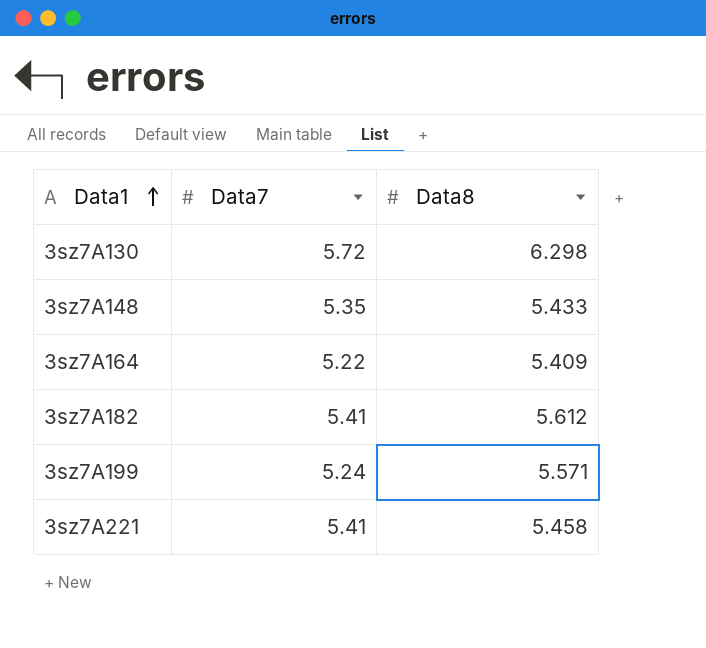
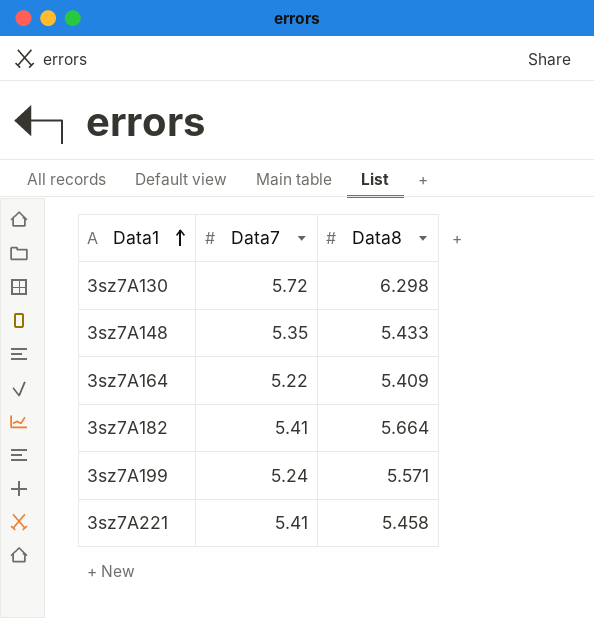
3sz7A182 | Data8: 5.612 -> 5.664

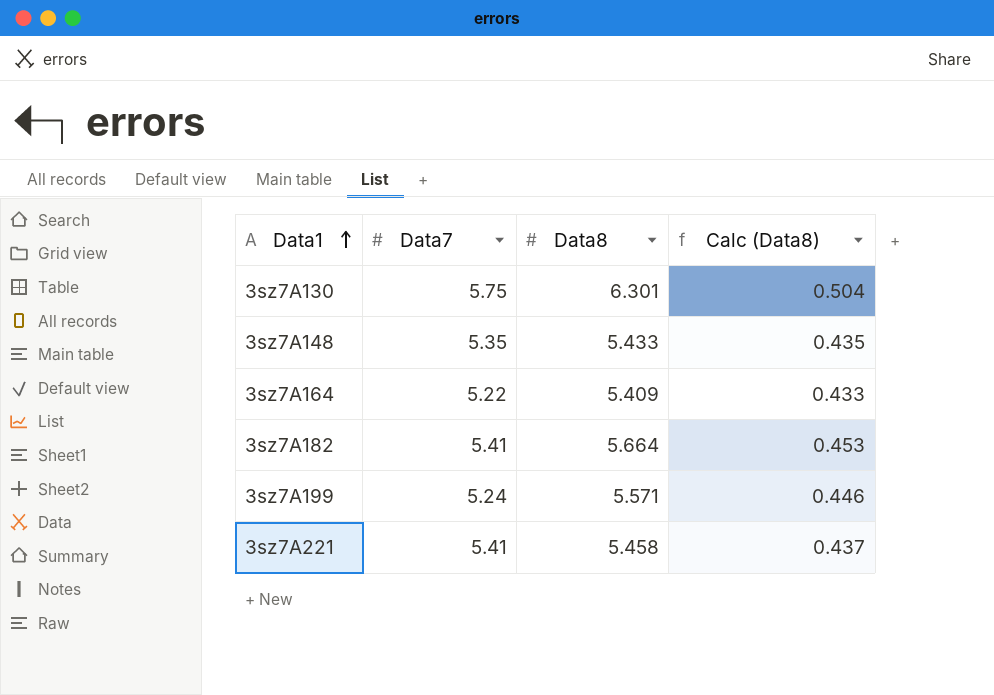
column Calc (Data8) | formula: none -> [Data8] * 0.08
3sz7A130 | Data7: 5.72 -> 5.75
3sz7A130 | Data8: 6.298 -> 6.301

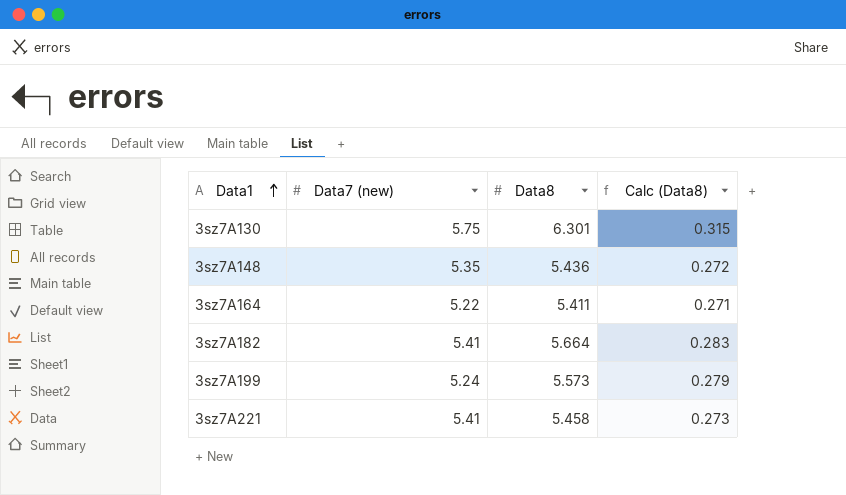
column name: Data7 -> Data7 (new)
column Calc (Data8) | formula: [Data8] * 0.08 -> [Data8] * 0.05
3sz7A148 | Data8: 5.433 -> 5.436
3sz7A164 | Data8: 5.409 -> 5.411
3sz7A199 | Data8: 5.571 -> 5.573

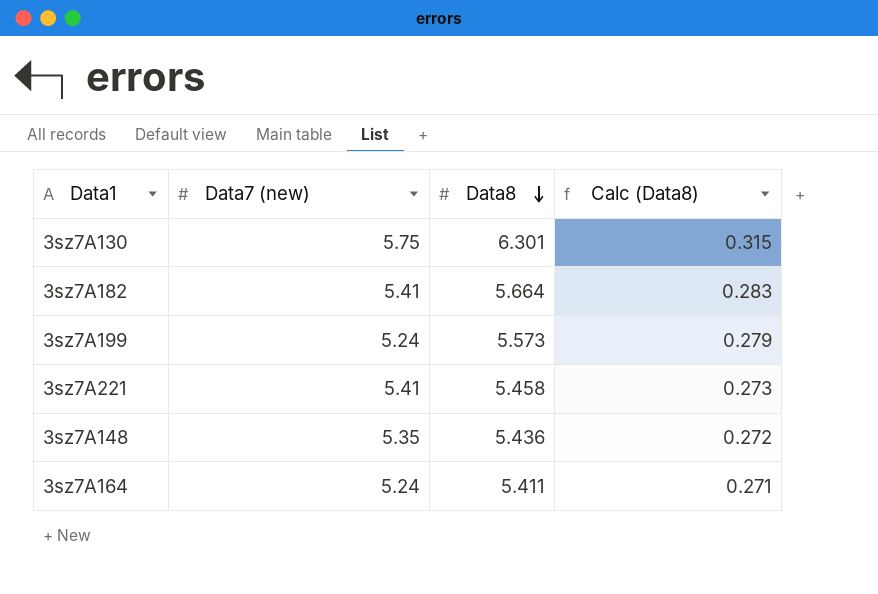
row order: Data1 ascending -> Data8 descending
3sz7A164 | Data7 (new): 5.22 -> 5.24

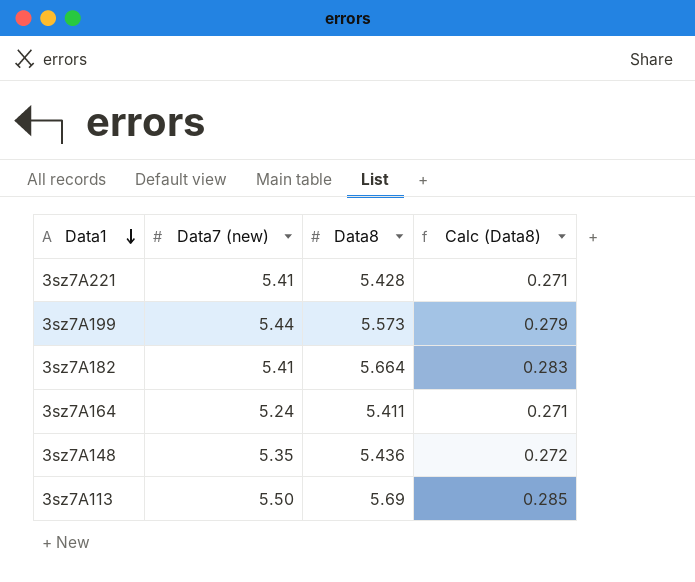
row order: Data8 descending -> Data1 descending
row 3sz7A130: 5.75 | 6.301 | 0.315 -> none
3sz7A221 | Data8: 5.458 -> 5.428
3sz7A221 | Calc (Data8): 0.273 -> 0.271
3sz7A199 | Data7 (new): 5.24 -> 5.44
row 3sz7A113: none -> 5.50 | 5.69 | 0.285

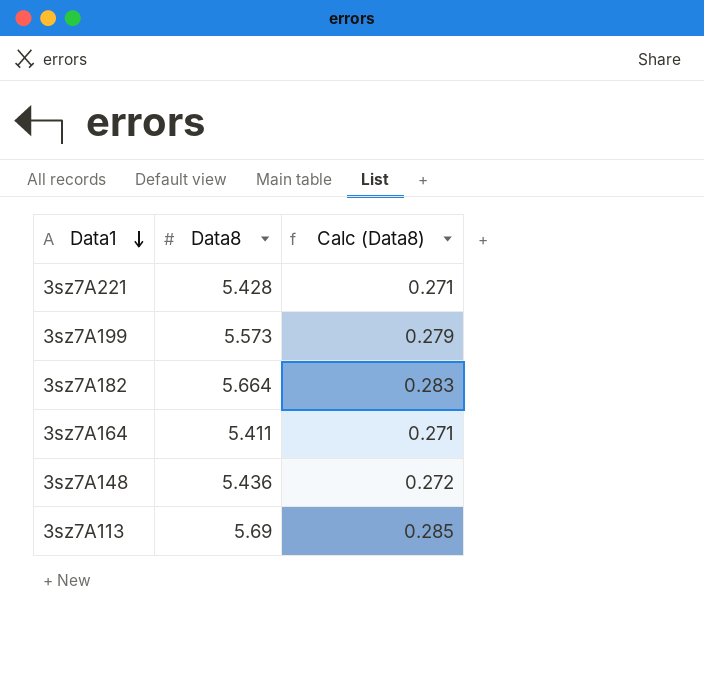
column Data7 (new) | position: 2 -> none

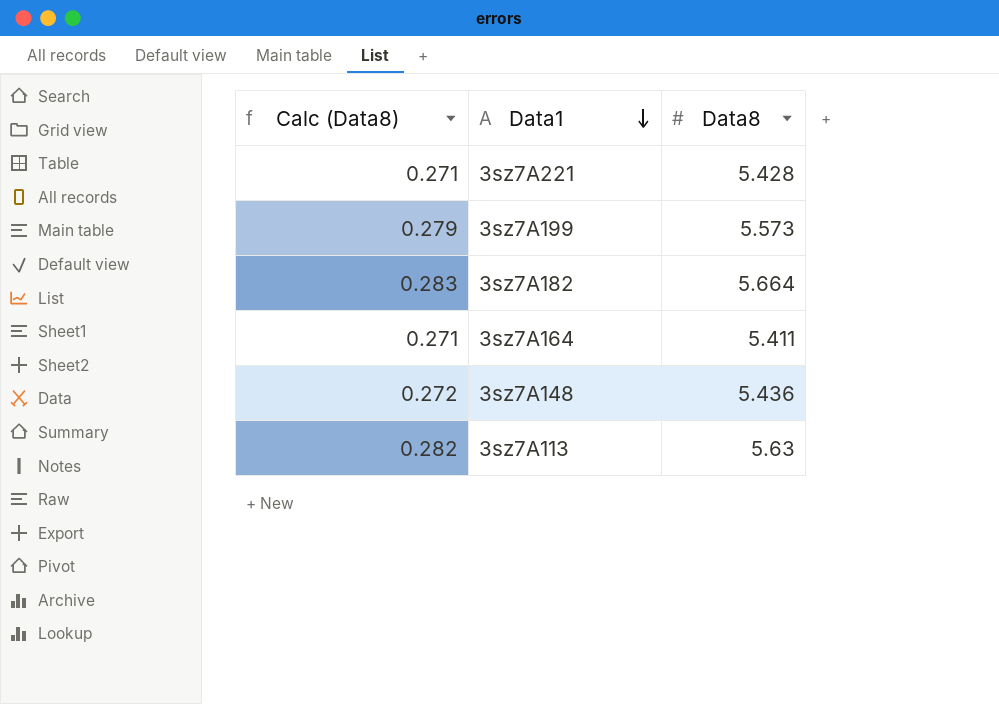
column Calc (Data8) | position: 3 -> 1
3sz7A113 | Calc (Data8): 0.285 -> 0.282
3sz7A113 | Data8: 5.69 -> 5.63

